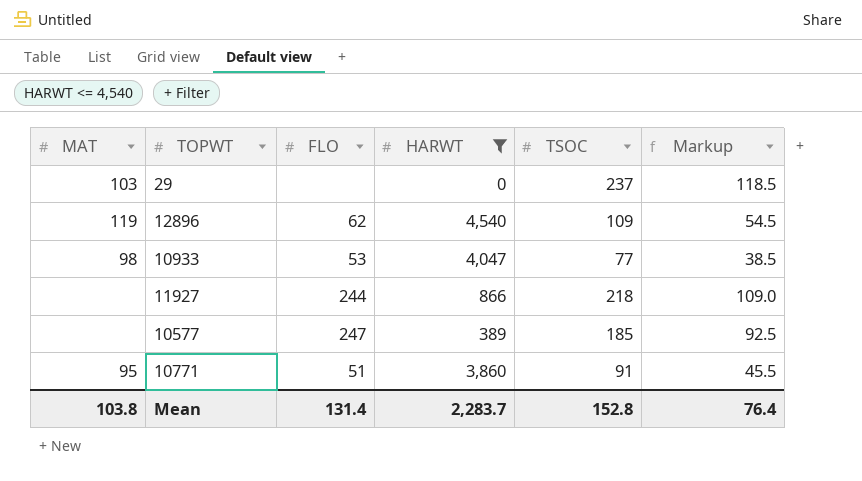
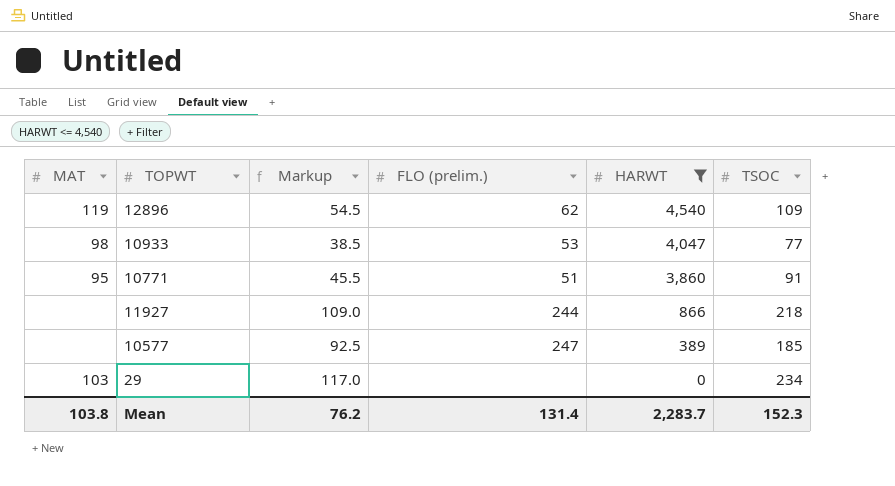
row order: none -> HARWT descending
column Markup | position: 6 -> 3
column name: FLO -> FLO (prelim.)
29 | Markup: 118.5 -> 117.0
29 | TSOC: 237 -> 234
Mean | Markup: 76.4 -> 76.2
Mean | TSOC: 152.8 -> 152.3

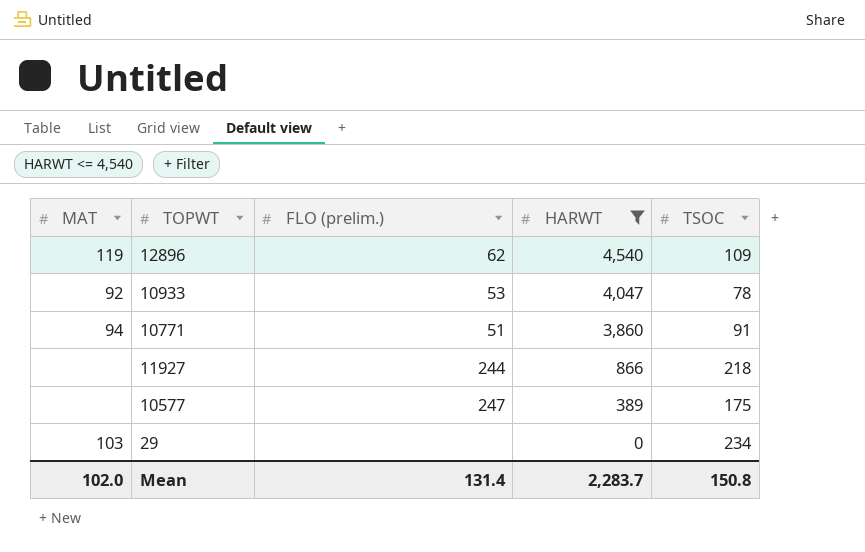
column Markup | formula: [TSOC] * 0.5 -> none
10933 | MAT: 98 -> 92
10933 | TSOC: 77 -> 78
10771 | MAT: 95 -> 94
10577 | TSOC: 185 -> 175
Mean | MAT: 103.8 -> 102.0
Mean | TSOC: 152.3 -> 150.8

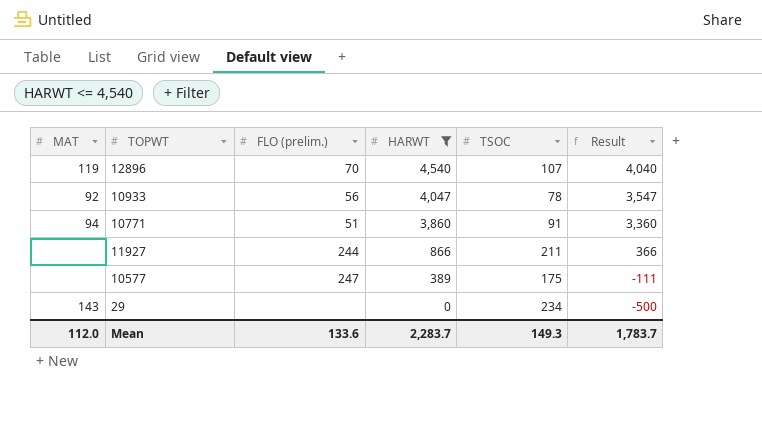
column Result | formula: none -> [HARWT] - 500
12896 | FLO (prelim.): 62 -> 70
12896 | TSOC: 109 -> 107
10933 | FLO (prelim.): 53 -> 56
11927 | TSOC: 218 -> 211
29 | MAT: 103 -> 143
Mean | MAT: 102.0 -> 112.0
Mean | FLO (prelim.): 131.4 -> 133.6
Mean | TSOC: 150.8 -> 149.3

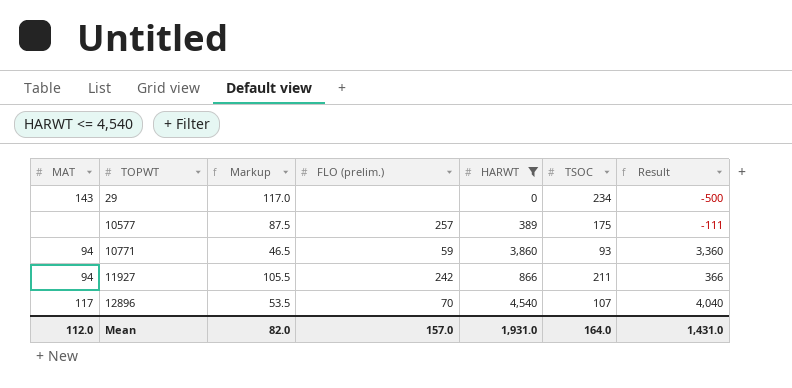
row order: HARWT descending -> TOPWT ascending
column Markup | formula: none -> [TSOC] * 0.5
row 10933: 92 | 56 | 4,047 | 78 | 3,547 -> none
10577 | FLO (prelim.): 247 -> 257
10771 | FLO (prelim.): 51 -> 59
10771 | TSOC: 91 -> 93
11927 | MAT: none -> 94
11927 | FLO (prelim.): 244 -> 242
12896 | MAT: 119 -> 117
Mean | FLO (prelim.): 133.6 -> 157.0
Mean | HARWT: 2,283.7 -> 1,931.0
Mean | TSOC: 149.3 -> 164.0
Mean | Result: 1,783.7 -> 1,431.0

